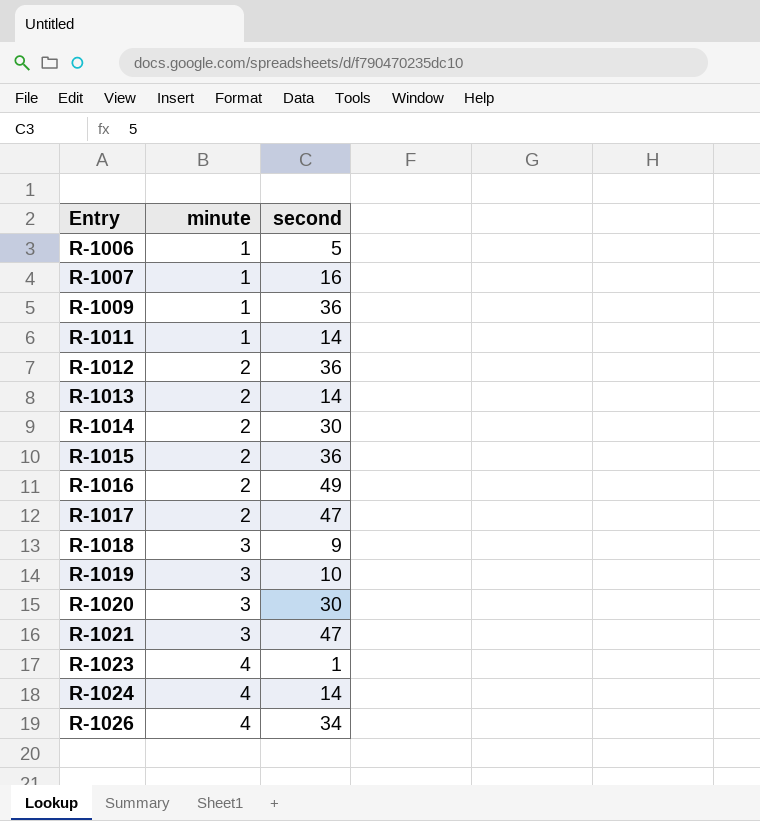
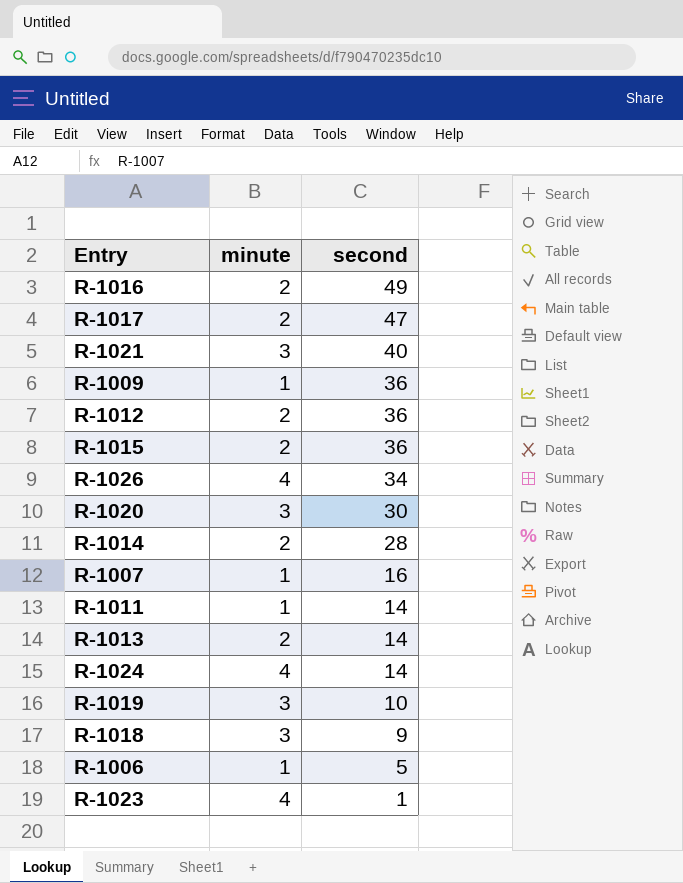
row order: Entry ascending -> second descending
R-1021 | second: 47 -> 40
R-1014 | second: 30 -> 28

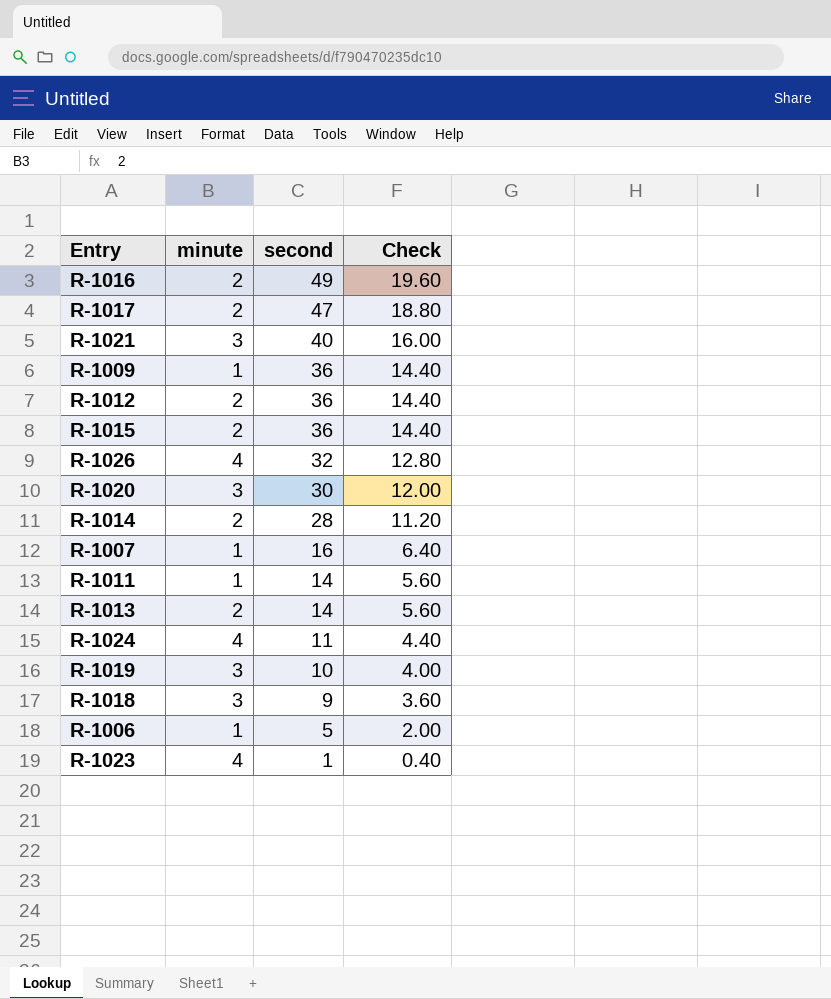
column Check | formula: none -> [second] * 0.4
R-1026 | second: 34 -> 32
R-1024 | second: 14 -> 11

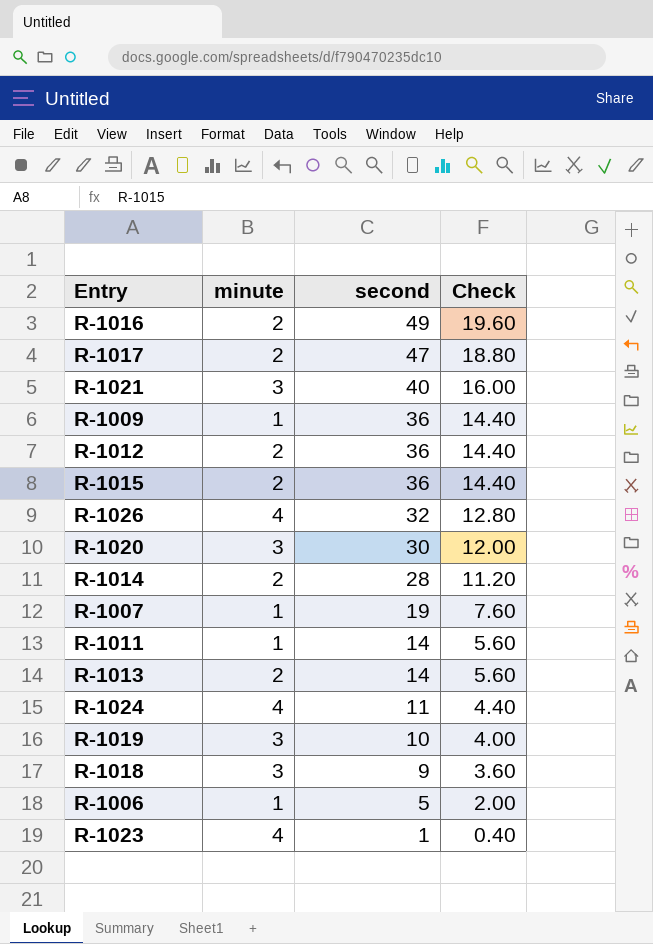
R-1007 | second: 16 -> 19
R-1007 | Check: 6.40 -> 7.60

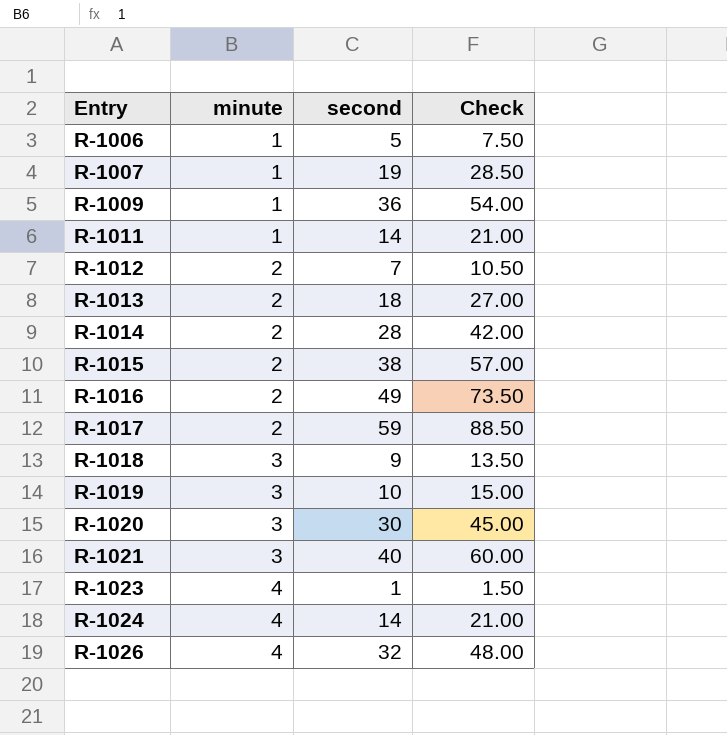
row order: second descending -> Entry ascending
column Check | formula: [second] * 0.4 -> [second] * 1.5
R-1012 | second: 36 -> 7
R-1013 | second: 14 -> 18
R-1015 | second: 36 -> 38
R-1017 | second: 47 -> 59
R-1024 | second: 11 -> 14

